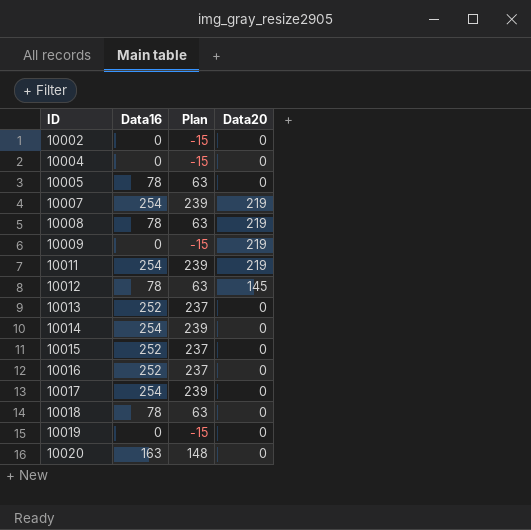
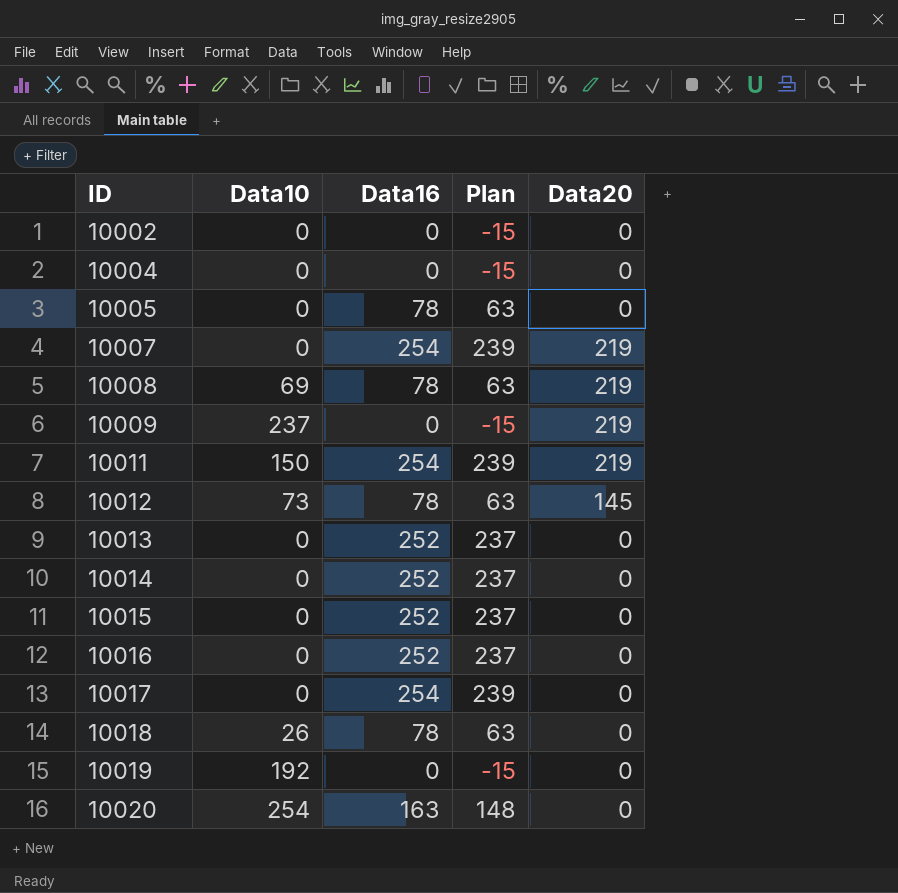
column Data10 | position: none -> 2
10014 | Data16: 254 -> 252
10014 | Plan: 239 -> 237

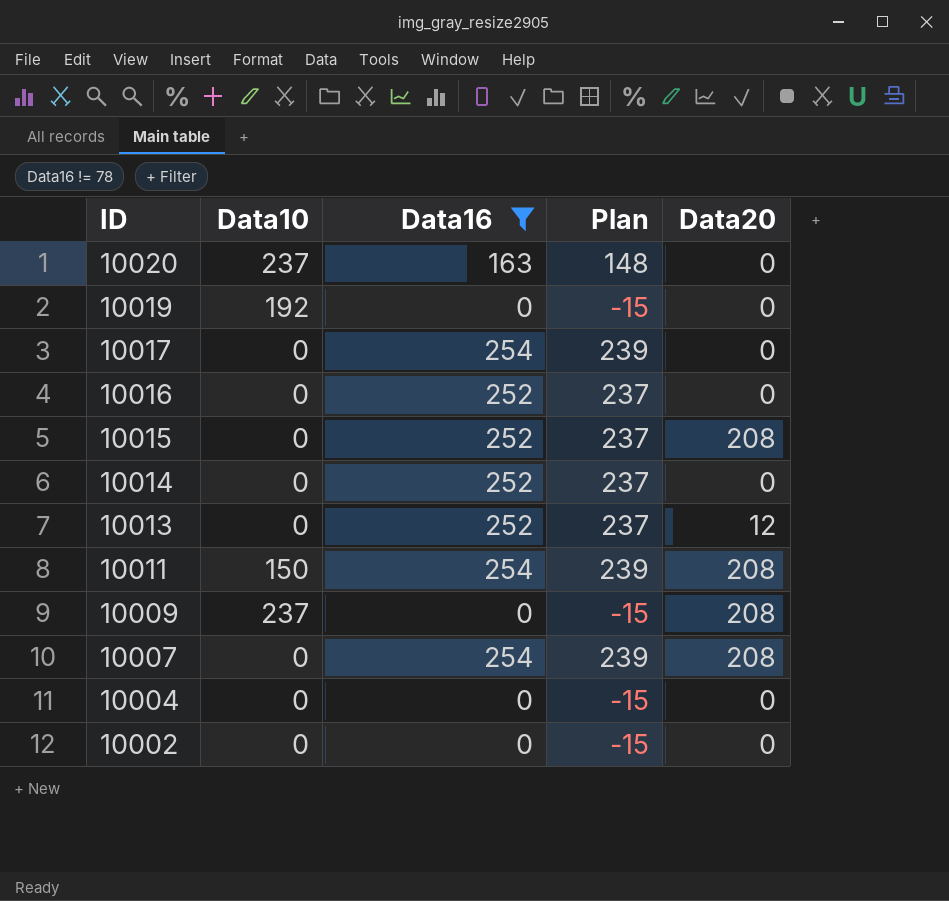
filter: none -> Data16 != 78
row order: ID ascending -> ID descending
10020 | Data10: 254 -> 237
10015 | Data20: 0 -> 208
10013 | Data20: 0 -> 12
10011 | Data20: 219 -> 208
10009 | Data20: 219 -> 208
10007 | Data20: 219 -> 208

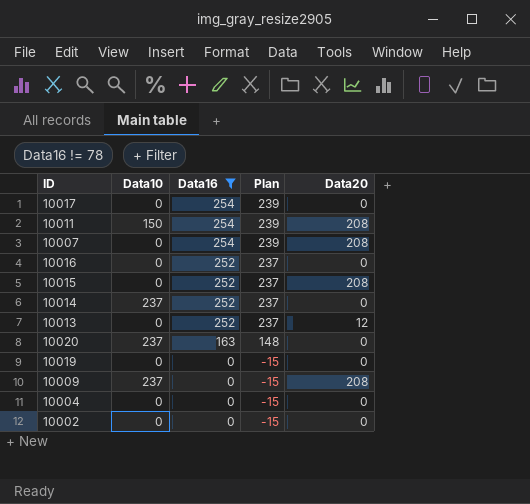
row order: ID descending -> Data16 descending
10014 | Data10: 0 -> 237
10019 | Data10: 192 -> 0

